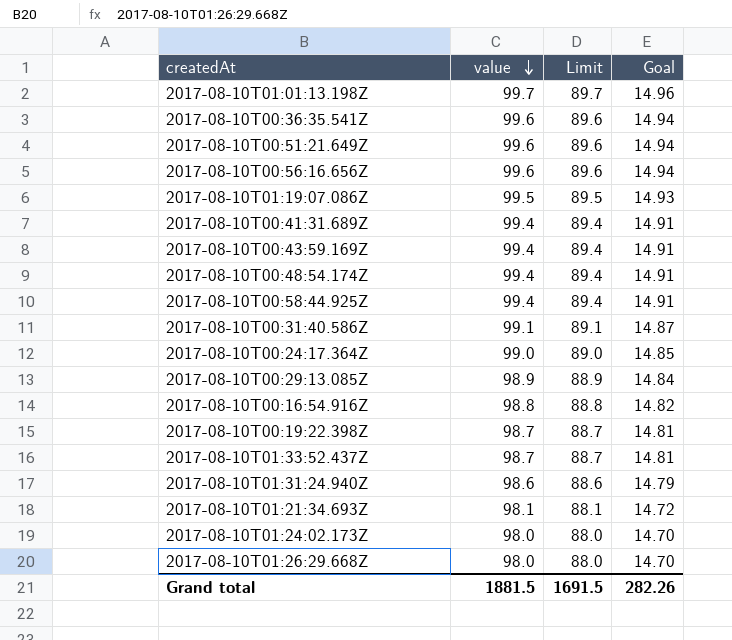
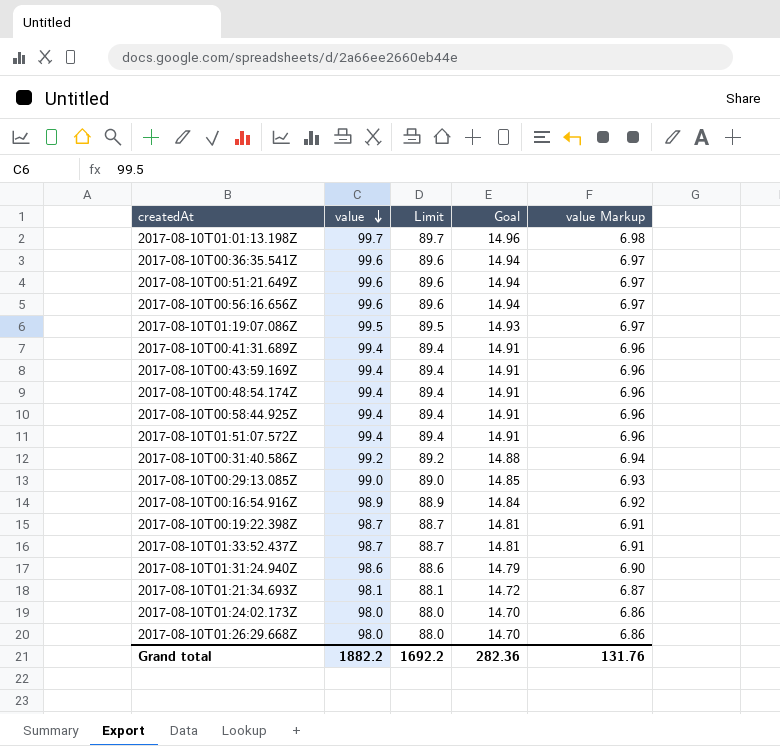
column value Markup | formula: none -> [value] * 0.07
row 2017-08-10T00:24:17.364Z: 99.0 | 89.0 | 14.85 -> none
row 2017-08-10T01:51:07.572Z: none -> 99.4 | 89.4 | 14.91 | 6.96
2017-08-10T00:31:40.586Z | value: 99.1 -> 99.2
2017-08-10T00:31:40.586Z | Limit: 89.1 -> 89.2
2017-08-10T00:31:40.586Z | Goal: 14.87 -> 14.88
2017-08-10T00:29:13.085Z | value: 98.9 -> 99.0
2017-08-10T00:29:13.085Z | Limit: 88.9 -> 89.0
2017-08-10T00:29:13.085Z | Goal: 14.84 -> 14.85
2017-08-10T00:16:54.916Z | value: 98.8 -> 98.9
2017-08-10T00:16:54.916Z | Limit: 88.8 -> 88.9
2017-08-10T00:16:54.916Z | Goal: 14.82 -> 14.84
Grand total | value: 1881.5 -> 1882.2
Grand total | Limit: 1691.5 -> 1692.2
Grand total | Goal: 282.26 -> 282.36

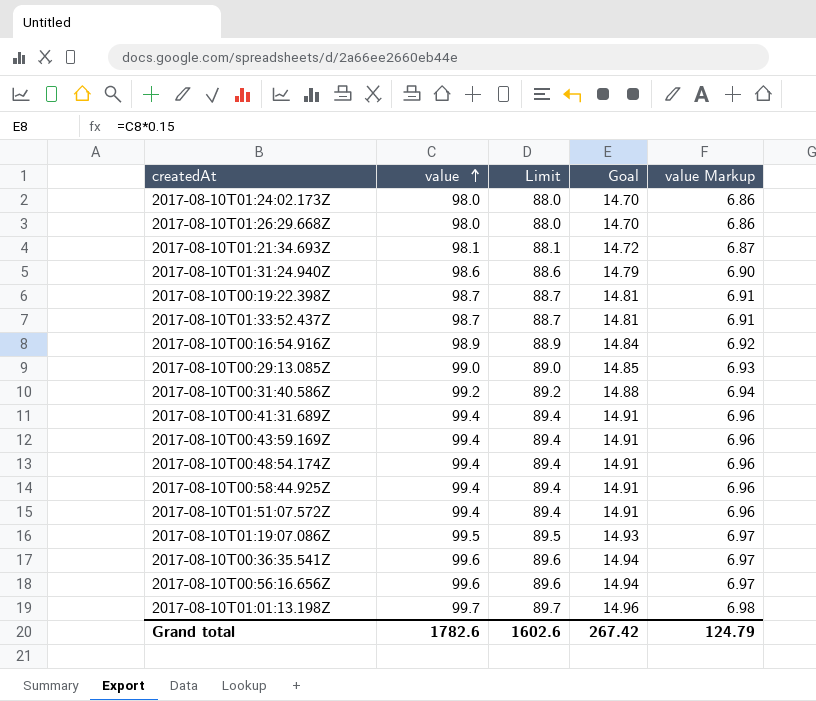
row order: value descending -> value ascending
row 2017-08-10T00:51:21.649Z: 99.6 | 89.6 | 14.94 | 6.97 -> none
Grand total | value: 1882.2 -> 1782.6
Grand total | Limit: 1692.2 -> 1602.6
Grand total | Goal: 282.36 -> 267.42
Grand total | value Markup: 131.76 -> 124.79

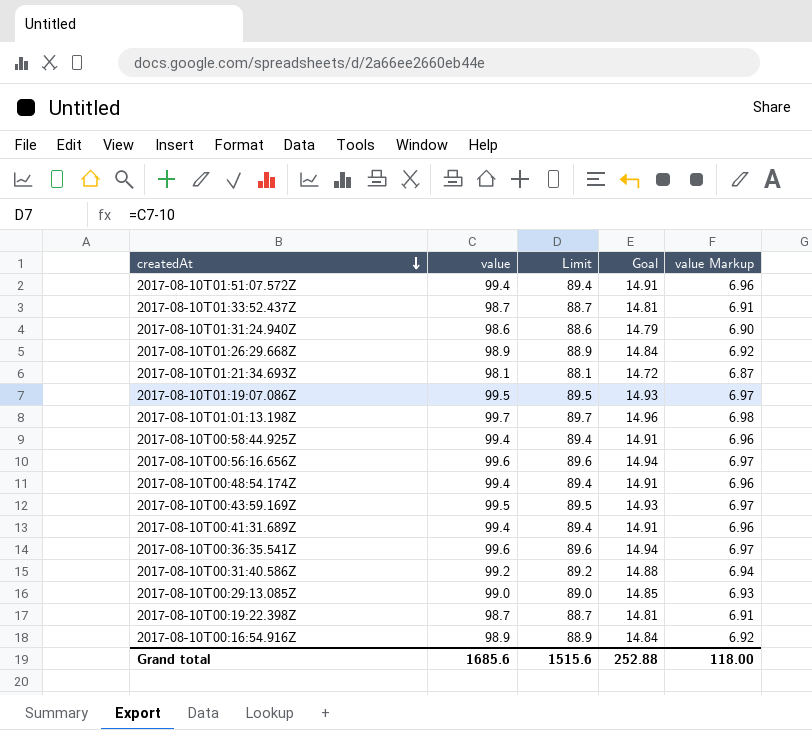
row order: value ascending -> createdAt descending
row 2017-08-10T01:24:02.173Z: 98.0 | 88.0 | 14.70 | 6.86 -> none
2017-08-10T01:26:29.668Z | value: 98.0 -> 98.9
2017-08-10T01:26:29.668Z | Limit: 88.0 -> 88.9
2017-08-10T01:26:29.668Z | Goal: 14.70 -> 14.84
2017-08-10T01:26:29.668Z | value Markup: 6.86 -> 6.92
2017-08-10T00:43:59.169Z | value: 99.4 -> 99.5
2017-08-10T00:43:59.169Z | Limit: 89.4 -> 89.5
2017-08-10T00:43:59.169Z | Goal: 14.91 -> 14.93
2017-08-10T00:43:59.169Z | value Markup: 6.96 -> 6.97
Grand total | value: 1782.6 -> 1685.6
Grand total | Limit: 1602.6 -> 1515.6
Grand total | Goal: 267.42 -> 252.88
Grand total | value Markup: 124.79 -> 118.00

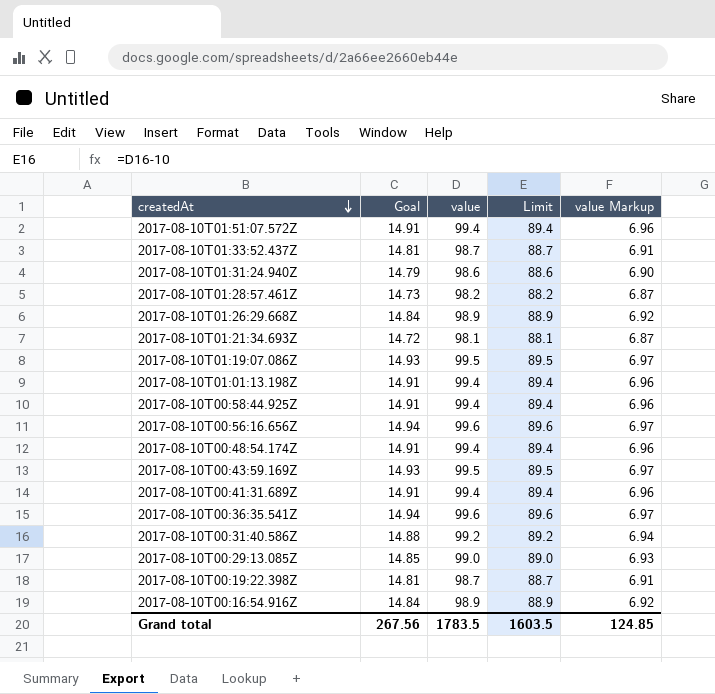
column Goal | position: 4 -> 2
row 2017-08-10T01:28:57.461Z: none -> 14.73 | 98.2 | 88.2 | 6.87
2017-08-10T01:01:13.198Z | Goal: 14.96 -> 14.91
2017-08-10T01:01:13.198Z | value: 99.7 -> 99.4
2017-08-10T01:01:13.198Z | Limit: 89.7 -> 89.4
2017-08-10T01:01:13.198Z | value Markup: 6.98 -> 6.96
Grand total | Goal: 252.88 -> 267.56
Grand total | value: 1685.6 -> 1783.5
Grand total | Limit: 1515.6 -> 1603.5
Grand total | value Markup: 118.00 -> 124.85

